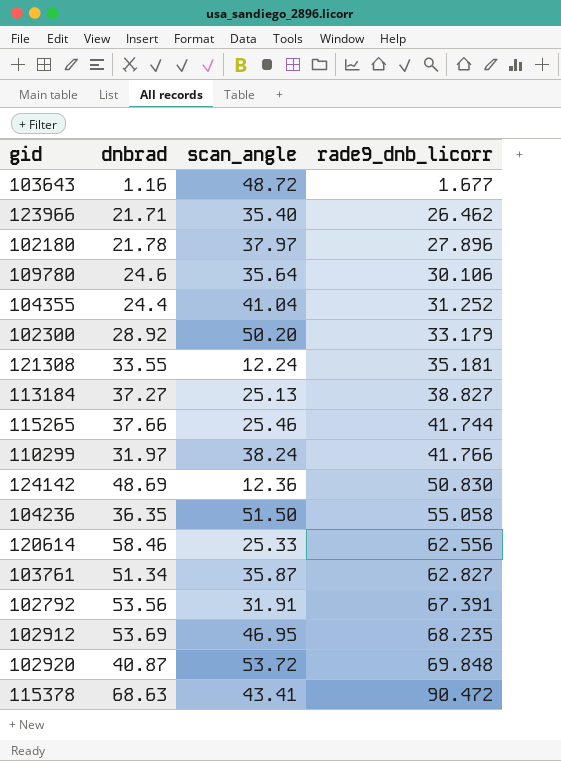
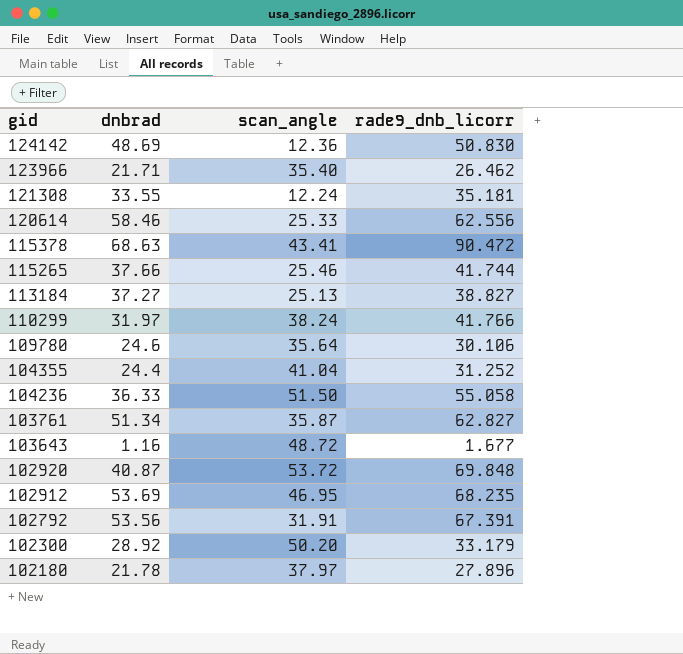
row order: rade9_dnb_licorr ascending -> gid descending
104236 | dnbrad: 36.35 -> 36.33

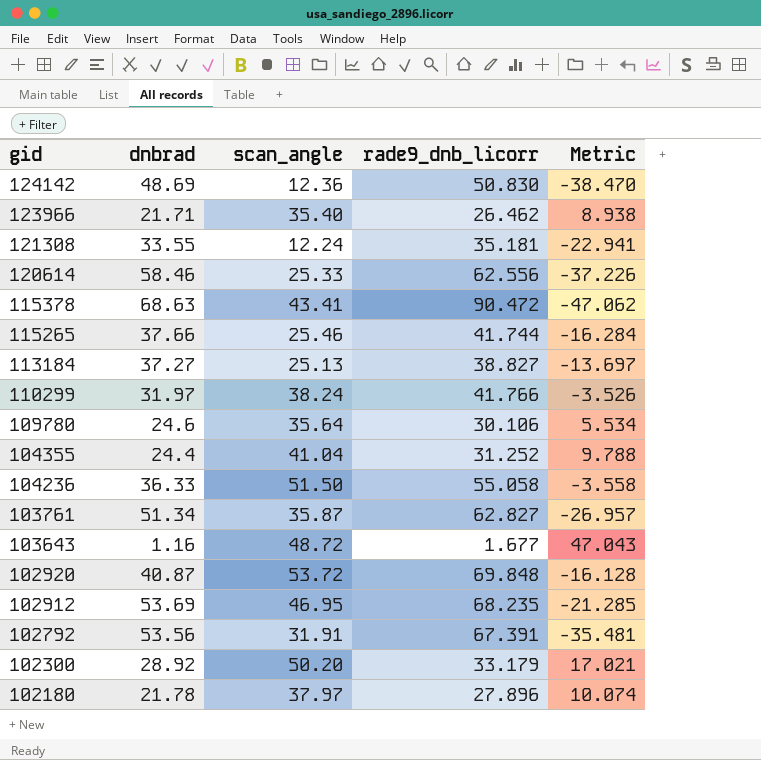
column Metric | formula: none -> [scan_angle] - [rade9_dnb_licorr]

